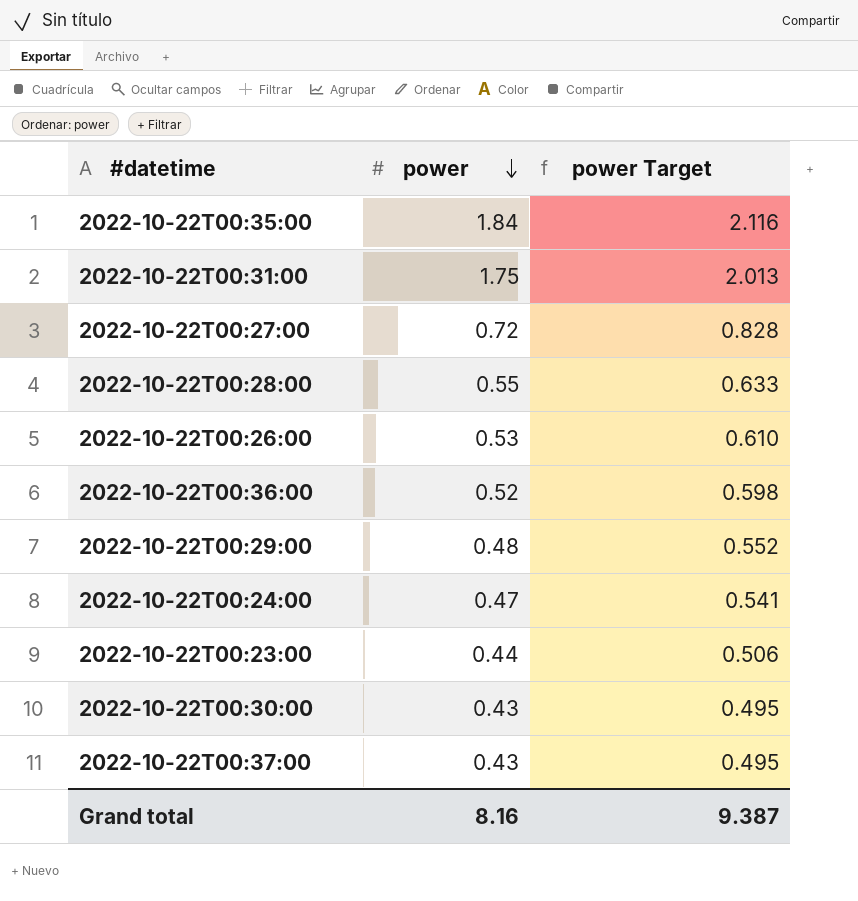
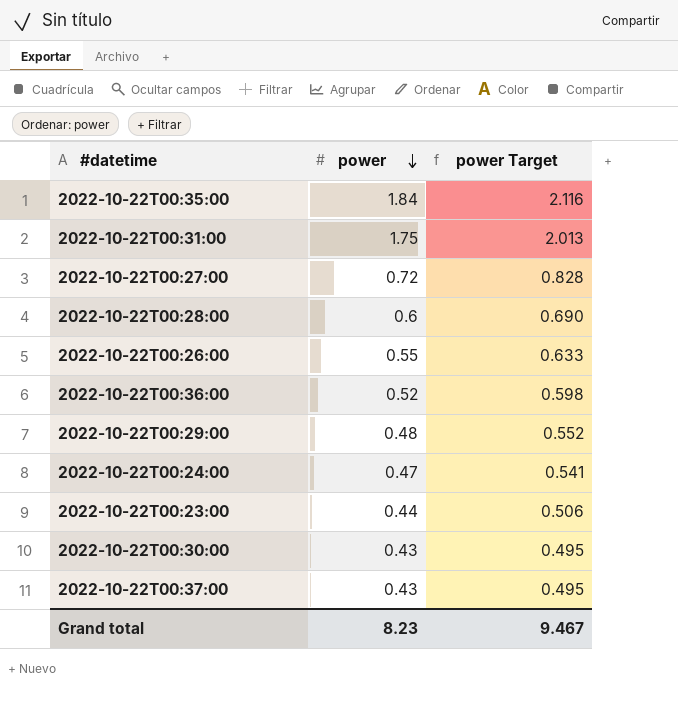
2022-10-22T00:28:00 | power: 0.55 -> 0.6
2022-10-22T00:28:00 | power Target: 0.633 -> 0.690
2022-10-22T00:26:00 | power: 0.53 -> 0.55
2022-10-22T00:26:00 | power Target: 0.610 -> 0.633
Grand total | power: 8.16 -> 8.23
Grand total | power Target: 9.387 -> 9.467

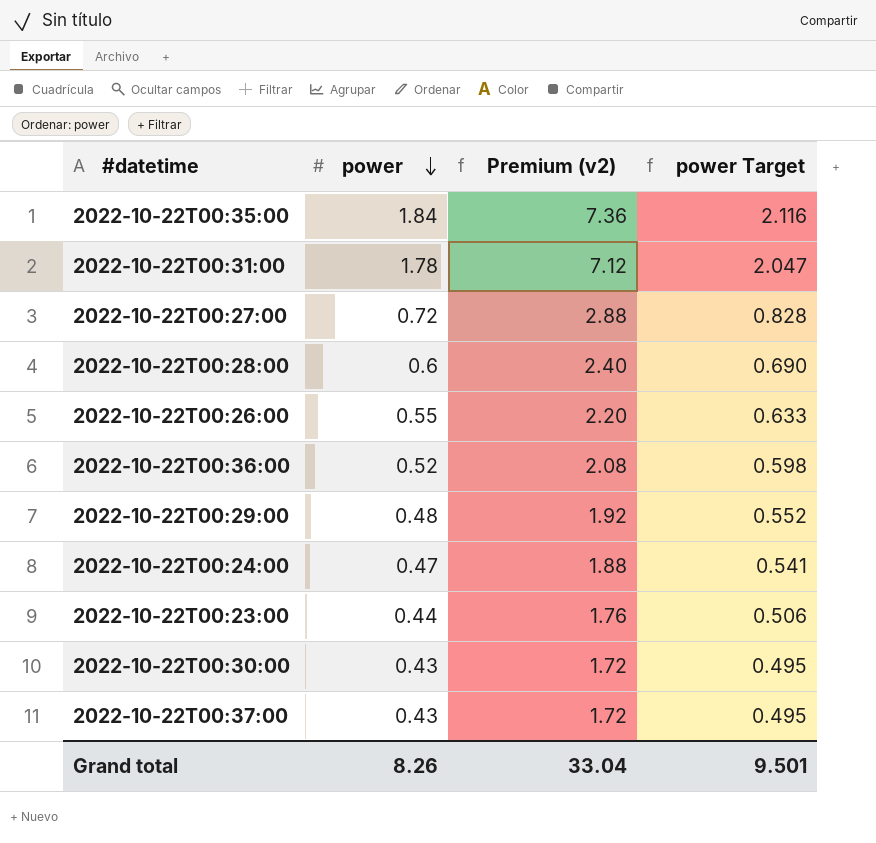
column Premium (v2) | formula: none -> [power] * 4
2022-10-22T00:31:00 | power: 1.75 -> 1.78
2022-10-22T00:31:00 | power Target: 2.013 -> 2.047
Grand total | power: 8.23 -> 8.26
Grand total | power Target: 9.467 -> 9.501

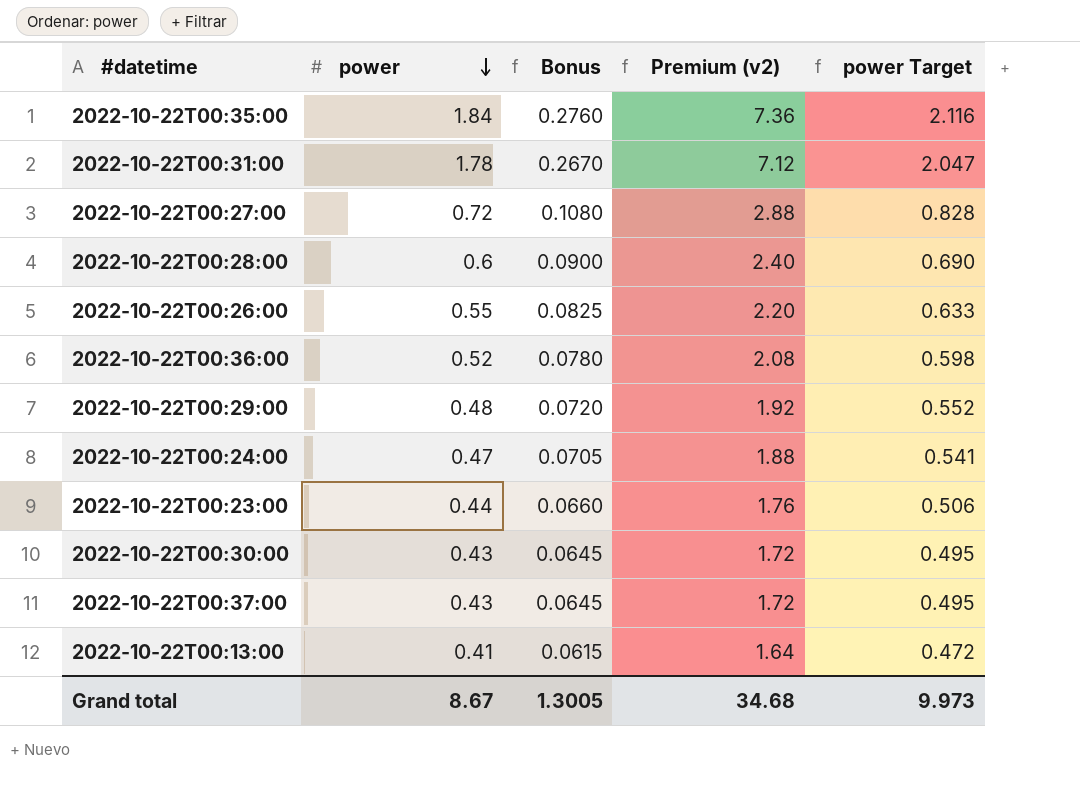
column Bonus | formula: none -> [power] * 0.15
row 2022-10-22T00:13:00: none -> 0.41 | 0.0615 | 1.64 | 0.472
Grand total | power: 8.26 -> 8.67
Grand total | Premium (v2): 33.04 -> 34.68
Grand total | power Target: 9.501 -> 9.973

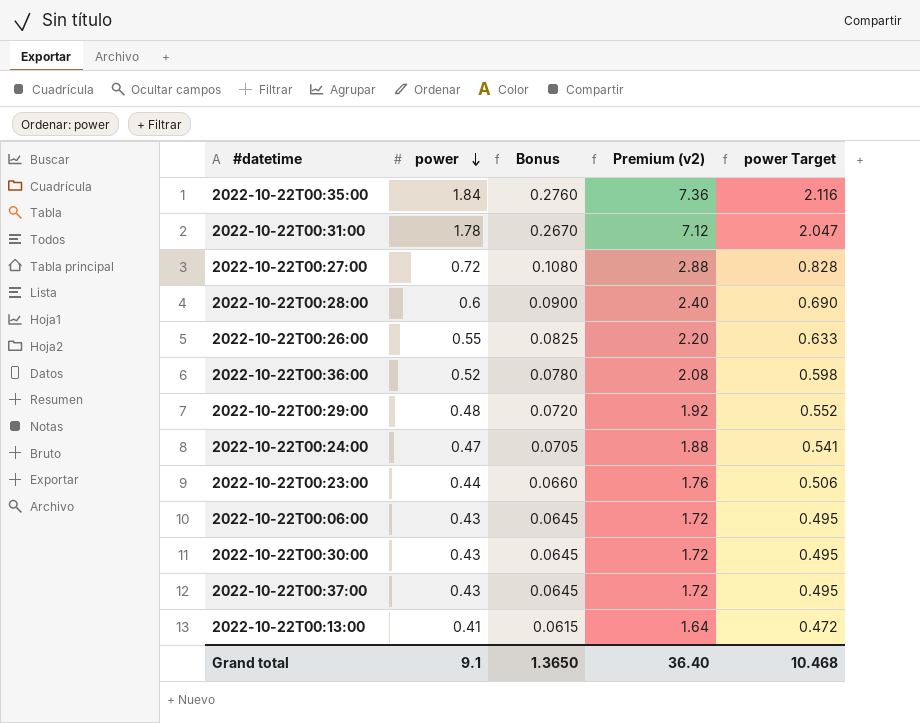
row 2022-10-22T00:06:00: none -> 0.43 | 0.0645 | 1.72 | 0.495
Grand total | power: 8.67 -> 9.1
Grand total | Bonus: 1.3005 -> 1.3650
Grand total | Premium (v2): 34.68 -> 36.40
Grand total | power Target: 9.973 -> 10.468

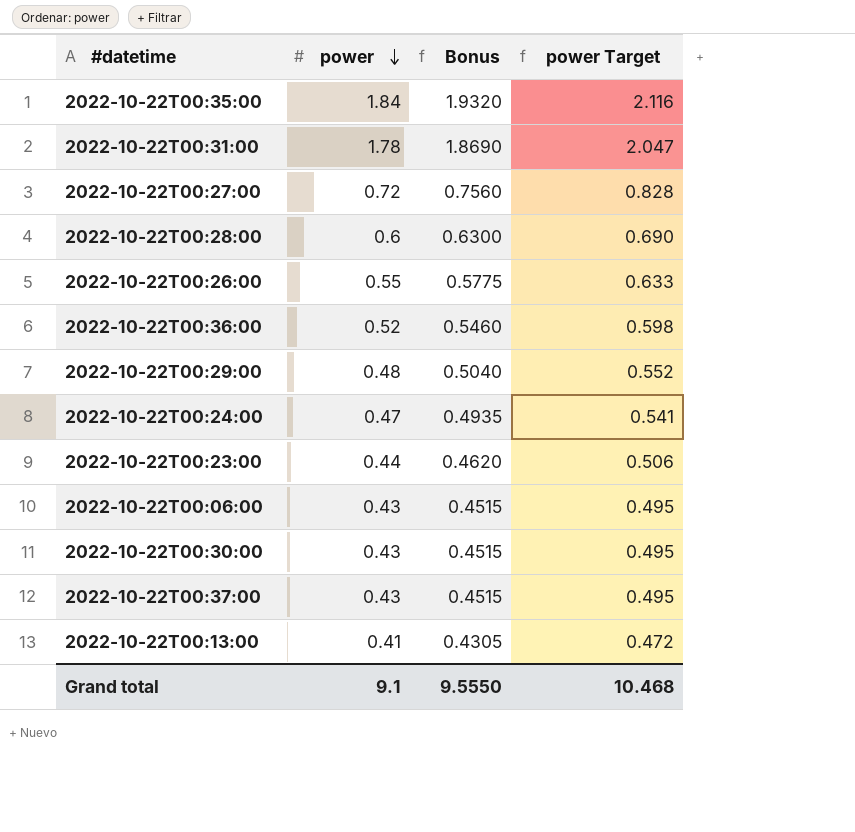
column Premium (v2) | formula: [power] * 4 -> none
column Bonus | formula: [power] * 0.15 -> [power] * 1.05
Grand total | Bonus: 1.3650 -> 9.5550

